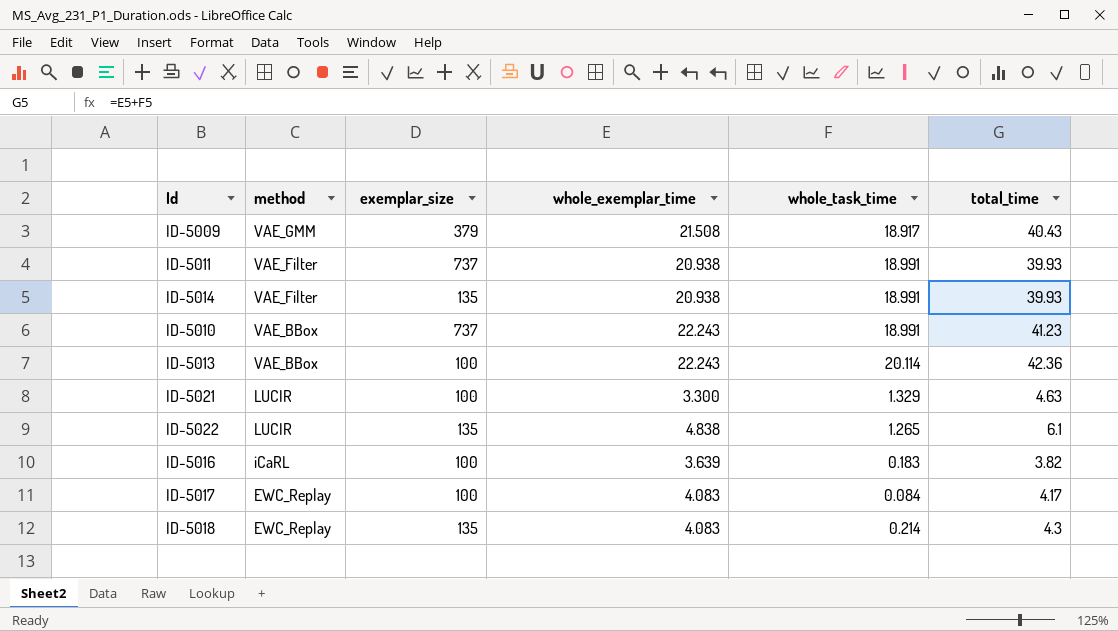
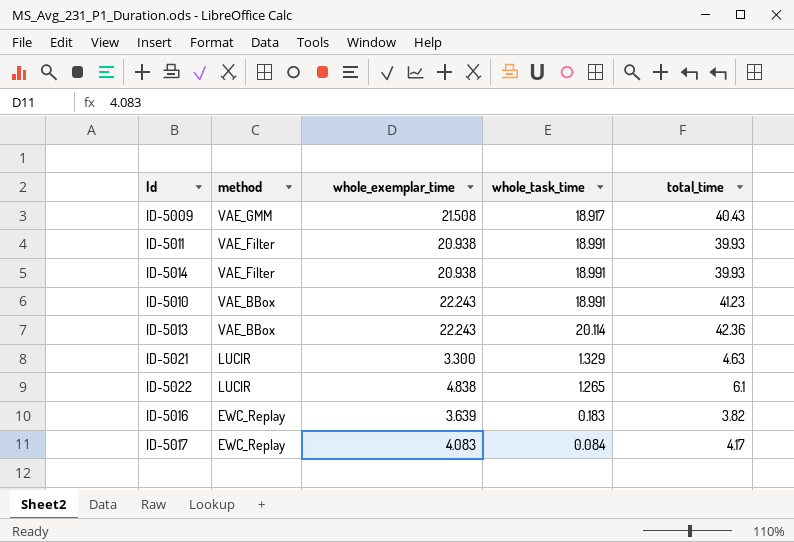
column exemplar_size | position: 3 -> none
row ID-5018: EWC_Replay | 135 | 4.083 | 0.214 | 4.3 -> none
ID-5016 | method: iCaRL -> EWC_Replay

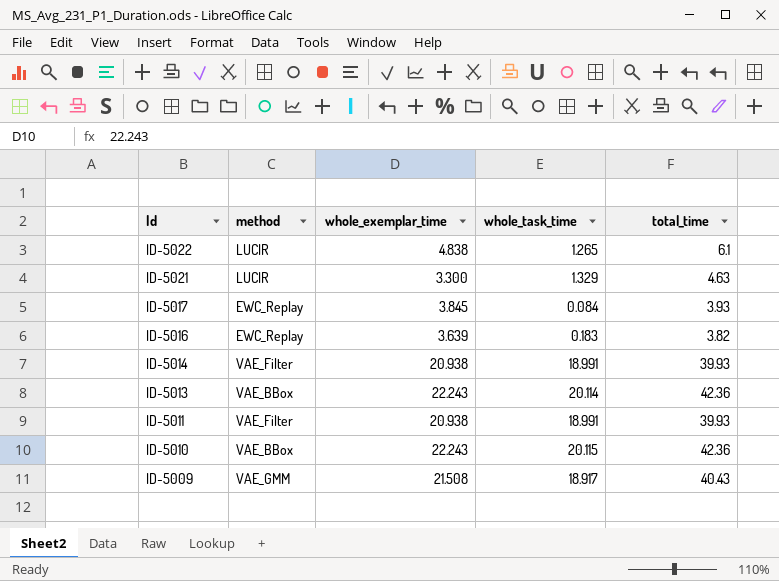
row order: method descending -> Id descending
ID-5017 | whole_exemplar_time: 4.083 -> 3.845
ID-5017 | total_time: 4.17 -> 3.93
ID-5010 | whole_task_time: 18.991 -> 20.115
ID-5010 | total_time: 41.23 -> 42.36

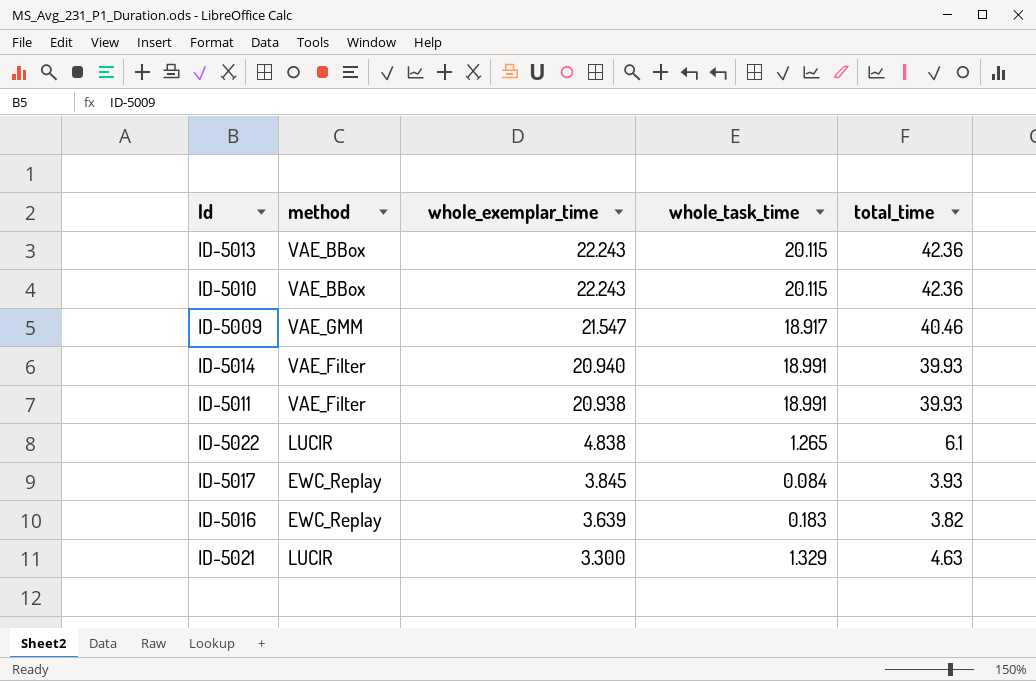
row order: Id descending -> whole_exemplar_time descending
ID-5013 | whole_task_time: 20.114 -> 20.115
ID-5009 | whole_exemplar_time: 21.508 -> 21.547
ID-5009 | total_time: 40.43 -> 40.46
ID-5014 | whole_exemplar_time: 20.938 -> 20.940

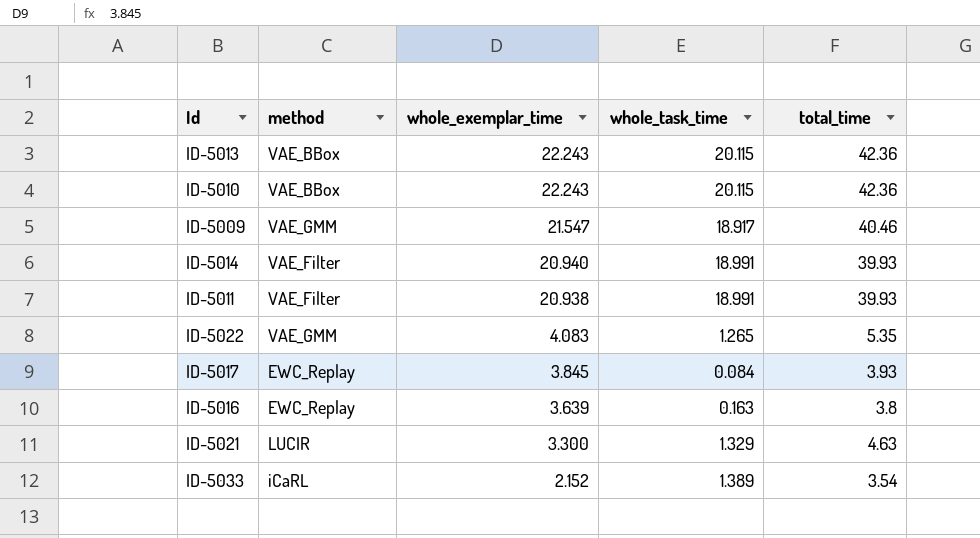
ID-5022 | method: LUCIR -> VAE_GMM
ID-5022 | whole_exemplar_time: 4.838 -> 4.083
ID-5022 | total_time: 6.1 -> 5.35
ID-5016 | whole_task_time: 0.183 -> 0.163
ID-5016 | total_time: 3.82 -> 3.8
row ID-5033: none -> iCaRL | 2.152 | 1.389 | 3.54

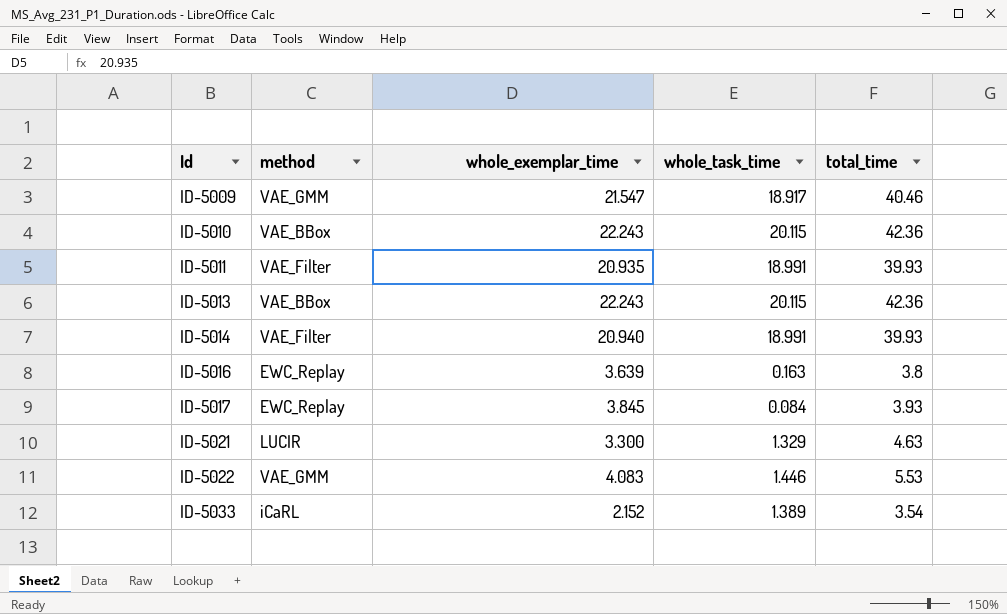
row order: whole_exemplar_time descending -> Id ascending
ID-5011 | whole_exemplar_time: 20.938 -> 20.935
ID-5022 | whole_task_time: 1.265 -> 1.446
ID-5022 | total_time: 5.35 -> 5.53

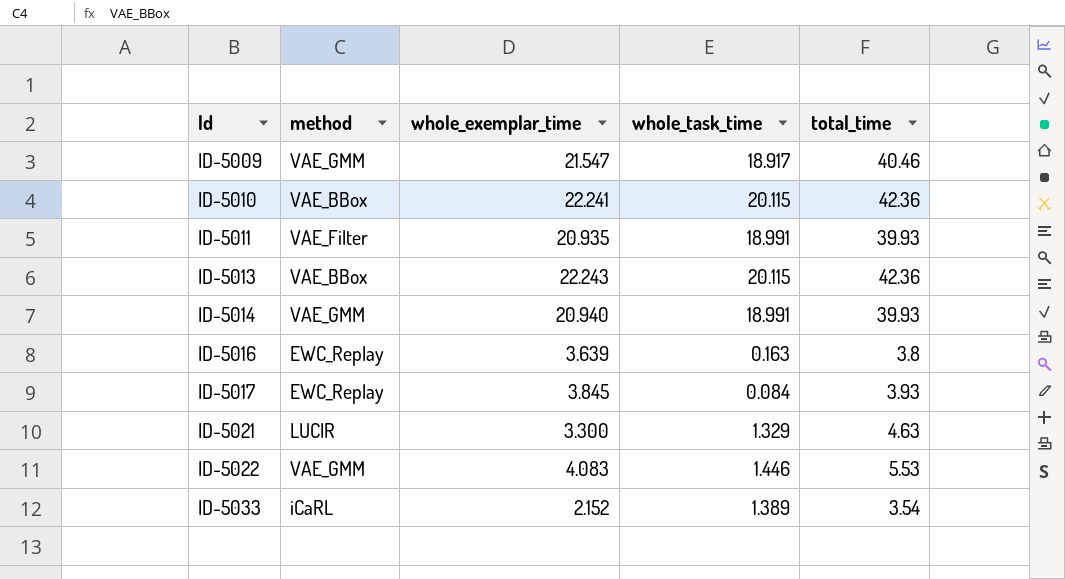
ID-5010 | whole_exemplar_time: 22.243 -> 22.241
ID-5014 | method: VAE_Filter -> VAE_GMM

